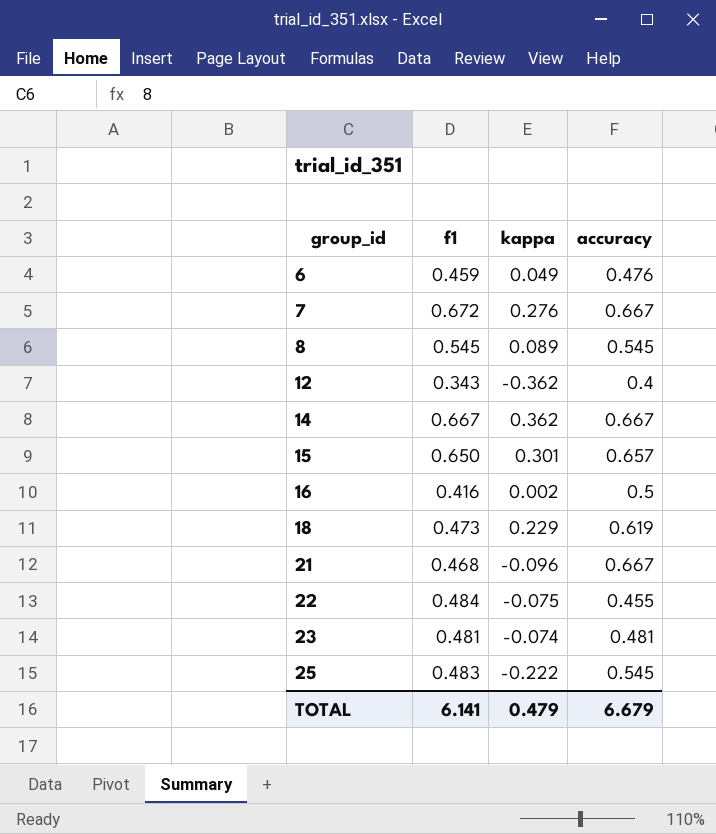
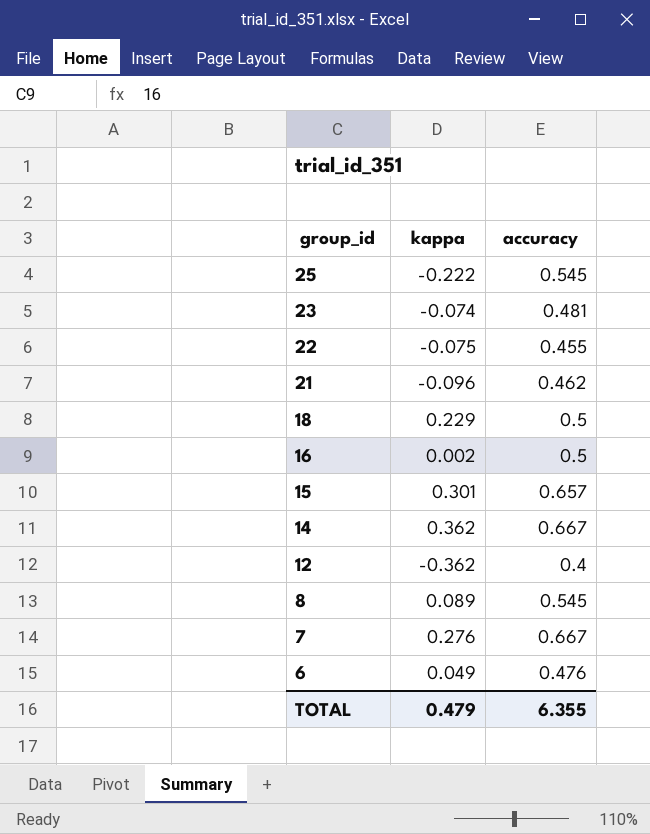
row order: group_id ascending -> group_id descending
column f1 | position: 2 -> none
21 | accuracy: 0.667 -> 0.462
18 | accuracy: 0.619 -> 0.5
TOTAL | accuracy: 6.679 -> 6.355

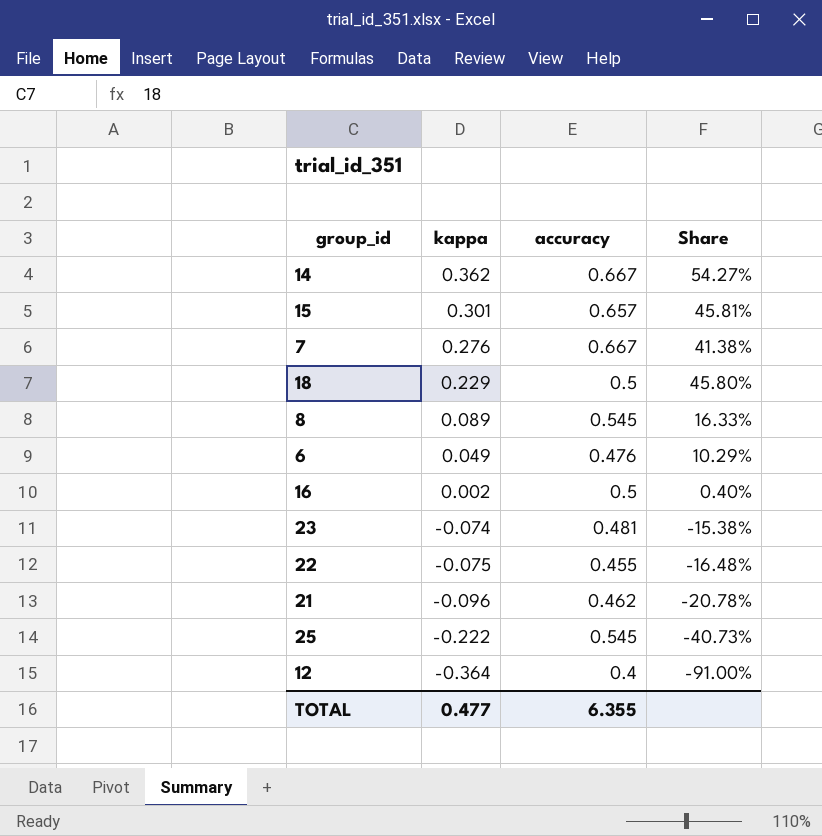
row order: group_id descending -> kappa descending
column Share | formula: none -> [kappa] / [accuracy]
12 | kappa: -0.362 -> -0.364
TOTAL | kappa: 0.479 -> 0.477

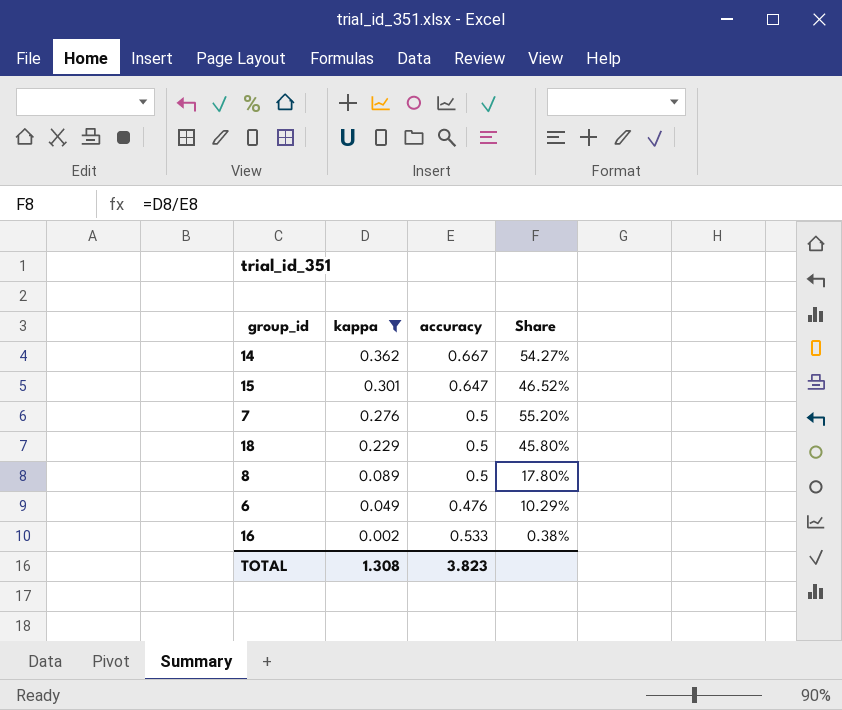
filter: none -> kappa >= 0.002
15 | accuracy: 0.657 -> 0.647
15 | Share: 45.81% -> 46.52%
7 | accuracy: 0.667 -> 0.5
7 | Share: 41.38% -> 55.20%
8 | accuracy: 0.545 -> 0.5
8 | Share: 16.33% -> 17.80%
16 | accuracy: 0.5 -> 0.533
16 | Share: 0.40% -> 0.38%
TOTAL | kappa: 0.477 -> 1.308
TOTAL | accuracy: 6.355 -> 3.823

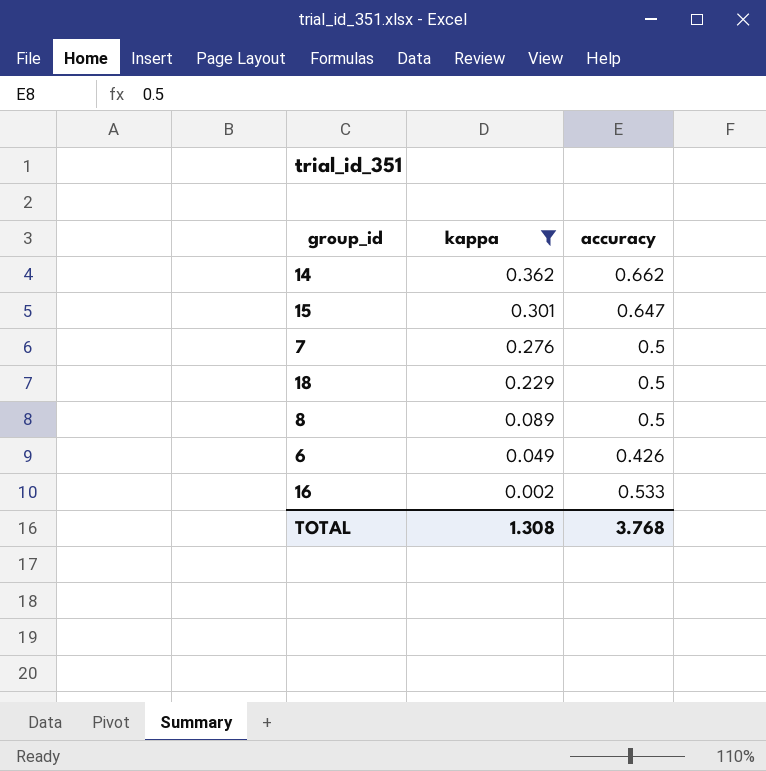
column Share | formula: [kappa] / [accuracy] -> none
14 | accuracy: 0.667 -> 0.662
6 | accuracy: 0.476 -> 0.426
TOTAL | accuracy: 3.823 -> 3.768

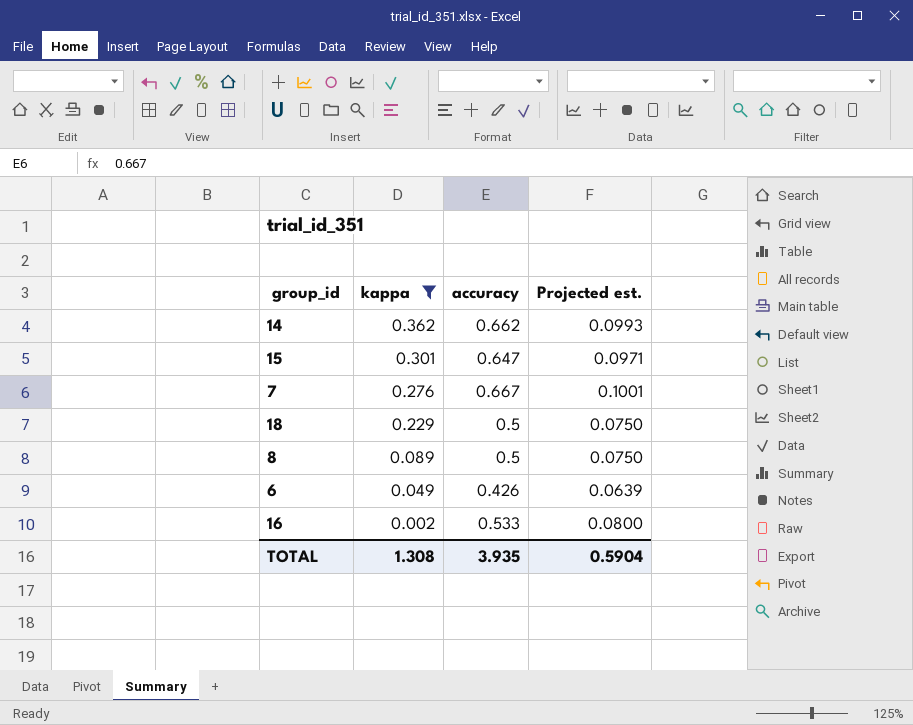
column Projected est. | formula: none -> [accuracy] * 0.15
7 | accuracy: 0.5 -> 0.667
TOTAL | accuracy: 3.768 -> 3.935

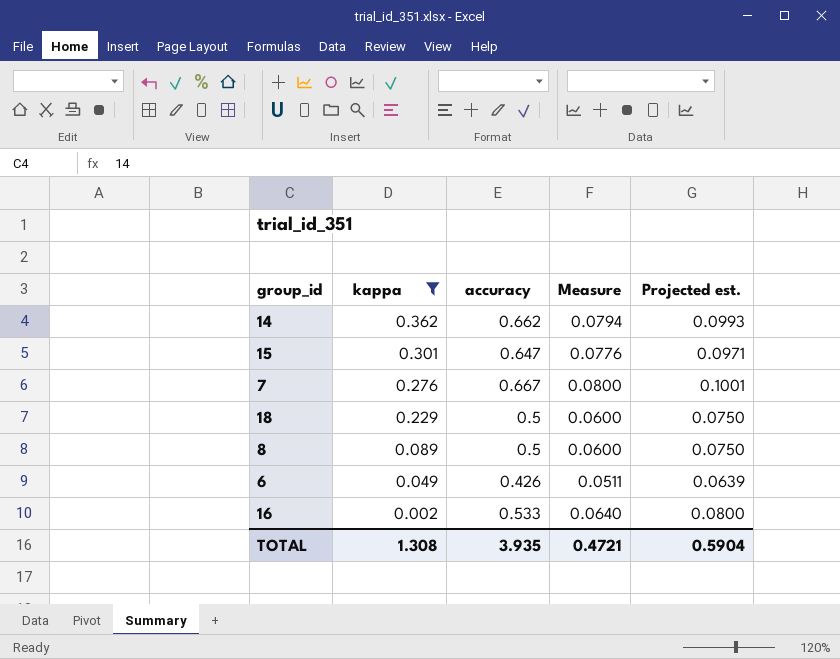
column Measure | formula: none -> [accuracy] * 0.12

